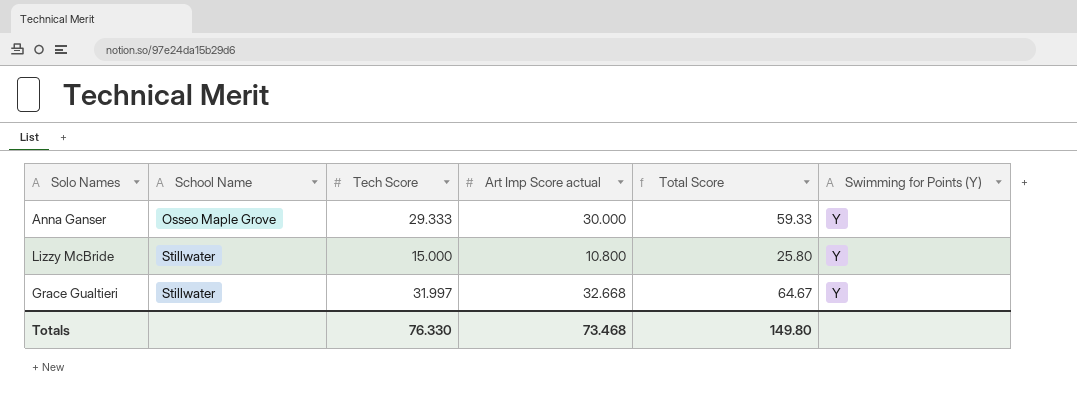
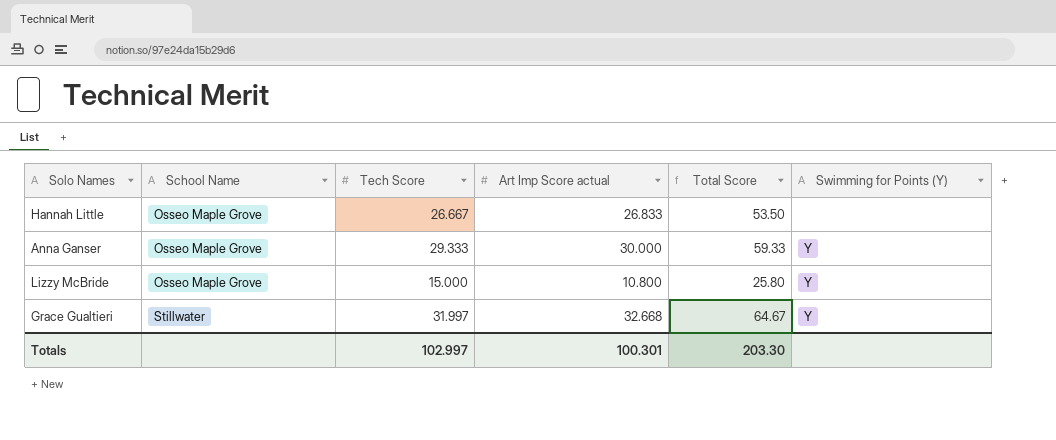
row Hannah Little: none -> Osseo Maple Grove | 26.667 | 26.833 | 53.50 | none
Lizzy McBride | School Name: Stillwater -> Osseo Maple Grove
Totals | Tech Score: 76.330 -> 102.997
Totals | Art Imp Score actual: 73.468 -> 100.301
Totals | Total Score: 149.80 -> 203.30

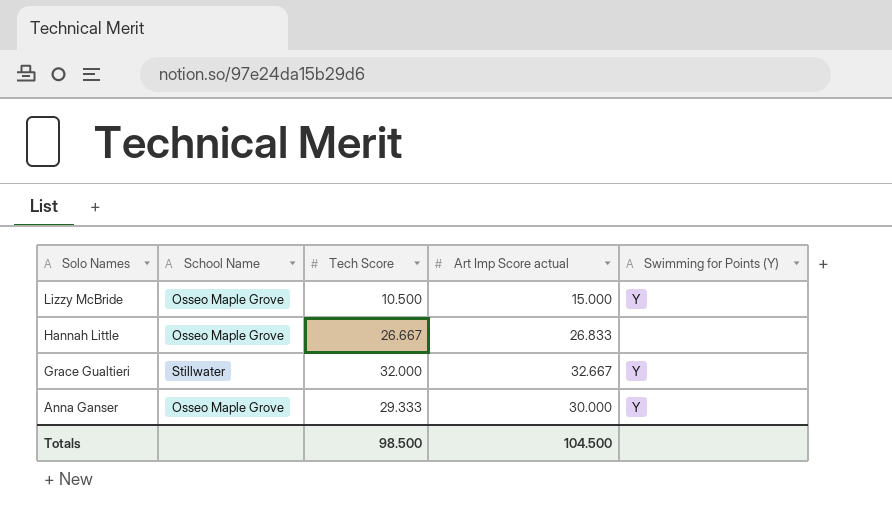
row order: School Name ascending -> Solo Names descending
column Total Score | formula: [Tech Score] + [Art Imp Score actual] -> none
Lizzy McBride | Tech Score: 15.000 -> 10.500
Lizzy McBride | Art Imp Score actual: 10.800 -> 15.000
Grace Gualtieri | Tech Score: 31.997 -> 32.000
Grace Gualtieri | Art Imp Score actual: 32.668 -> 32.667
Totals | Tech Score: 102.997 -> 98.500
Totals | Art Imp Score actual: 100.301 -> 104.500

